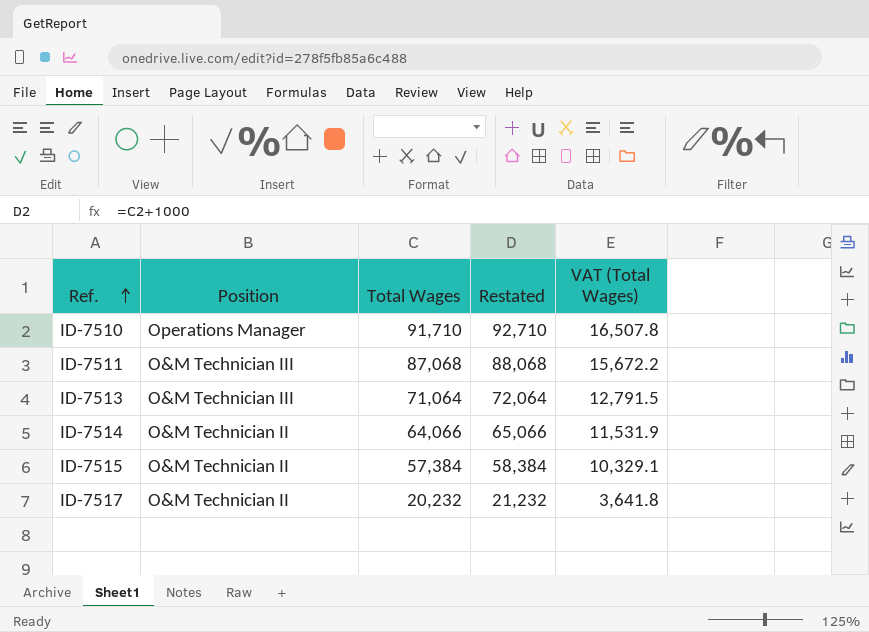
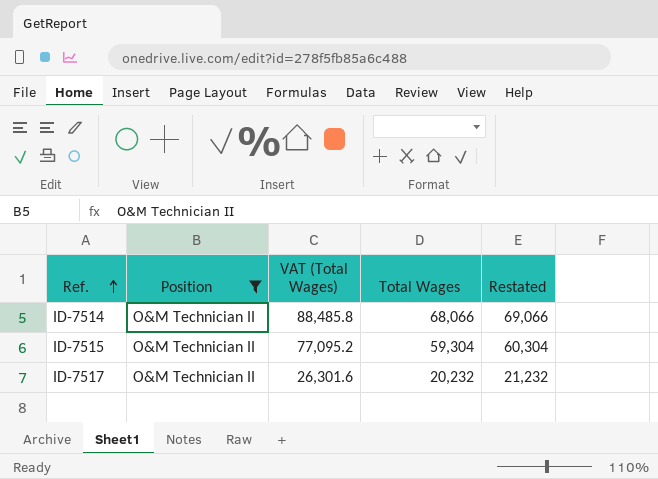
filter: none -> Position = O&M Technician II
column VAT (Total Wages) | formula: [Total Wages] * 0.18 -> [Total Wages] * 1.3
column VAT (Total Wages) | position: 5 -> 3
ID-7514 | Total Wages: 64,066 -> 68,066
ID-7514 | Restated: 65,066 -> 69,066
ID-7515 | Total Wages: 57,384 -> 59,304
ID-7515 | Restated: 58,384 -> 60,304

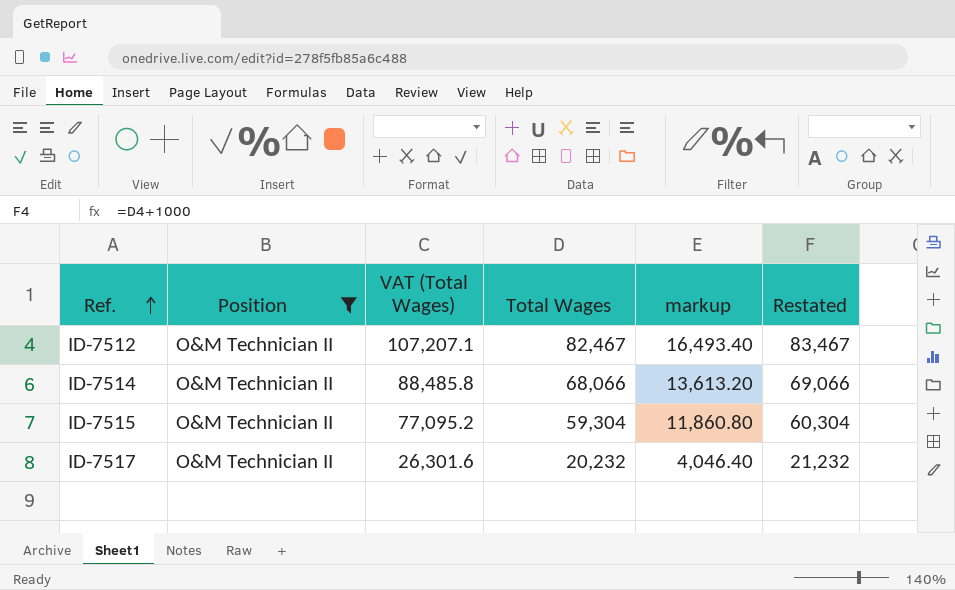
column markup | formula: none -> [Total Wages] * 0.2
row ID-7512: none -> O&M Technician II | 107,207.1 | 82,467 | 16,493.40 | 83,467

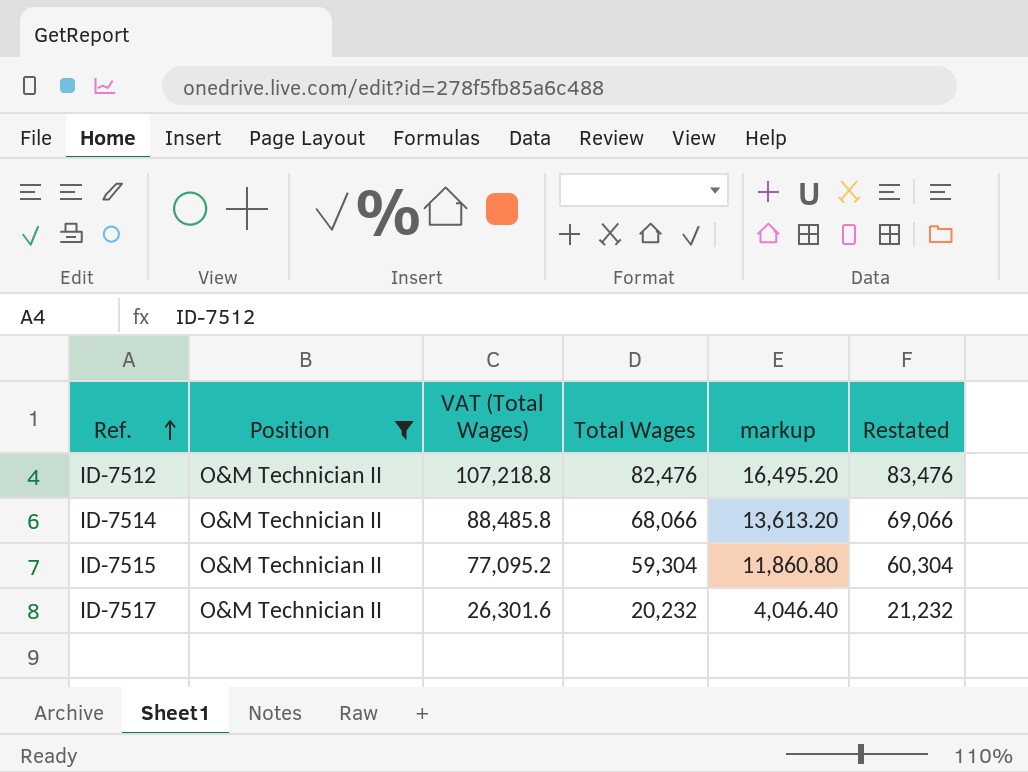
ID-7512 | VAT (Total Wages): 107,207.1 -> 107,218.8
ID-7512 | Total Wages: 82,467 -> 82,476
ID-7512 | markup: 16,493.40 -> 16,495.20
ID-7512 | Restated: 83,467 -> 83,476

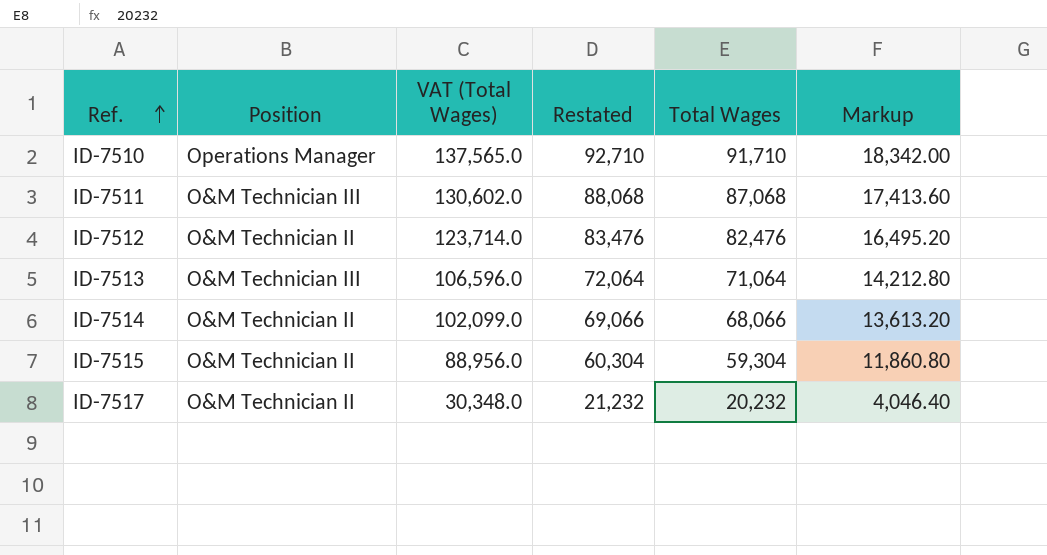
filter: Position = O&M Technician II -> none
column VAT (Total Wages) | formula: [Total Wages] * 1.3 -> [Total Wages] * 1.5
column Restated | position: 6 -> 4
column name: markup -> Markup

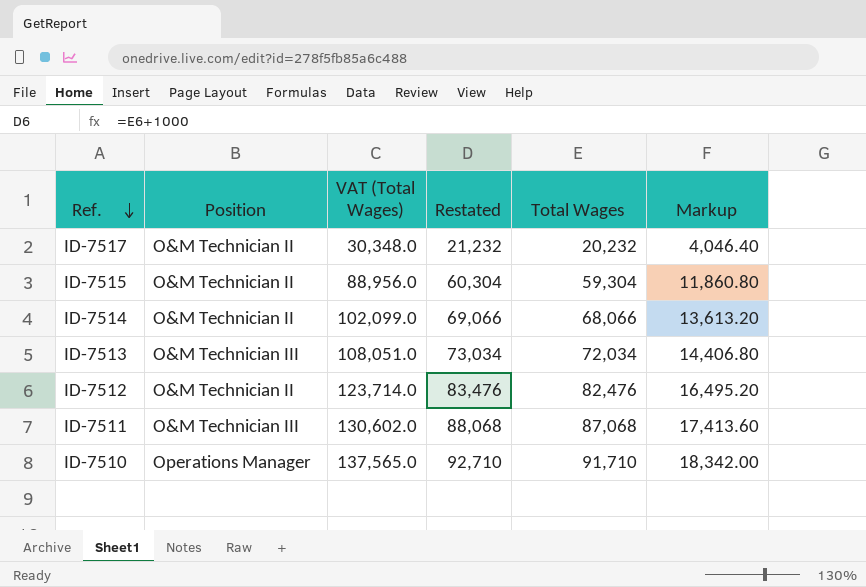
row order: Ref. ascending -> Ref. descending
ID-7513 | VAT (Total Wages): 106,596.0 -> 108,051.0
ID-7513 | Restated: 72,064 -> 73,034
ID-7513 | Total Wages: 71,064 -> 72,034
ID-7513 | Markup: 14,212.80 -> 14,406.80

